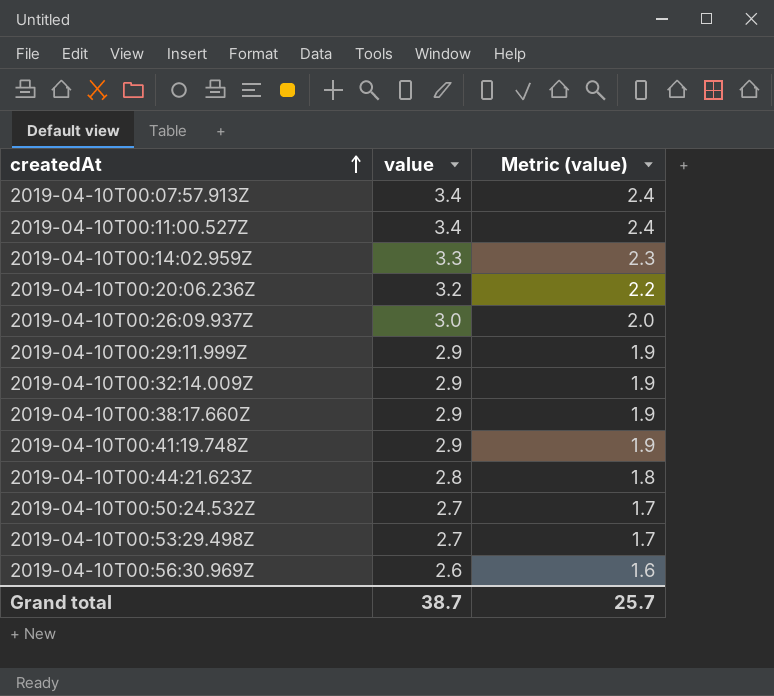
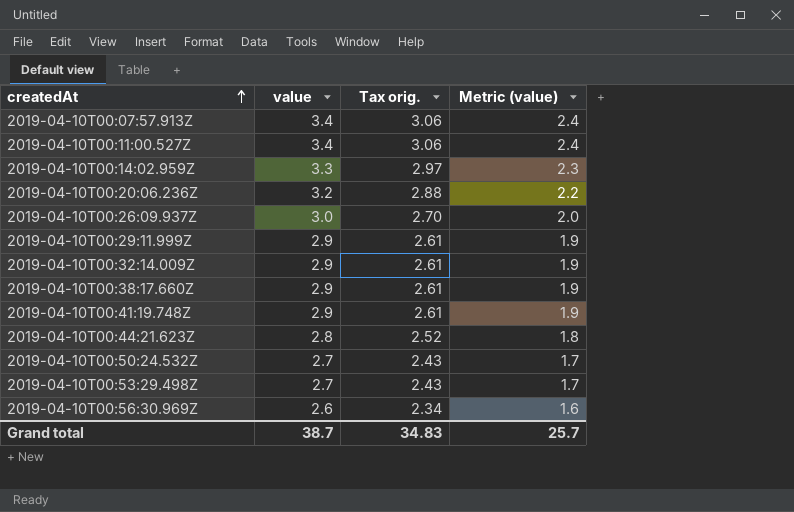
column Tax orig. | formula: none -> [value] * 0.9

